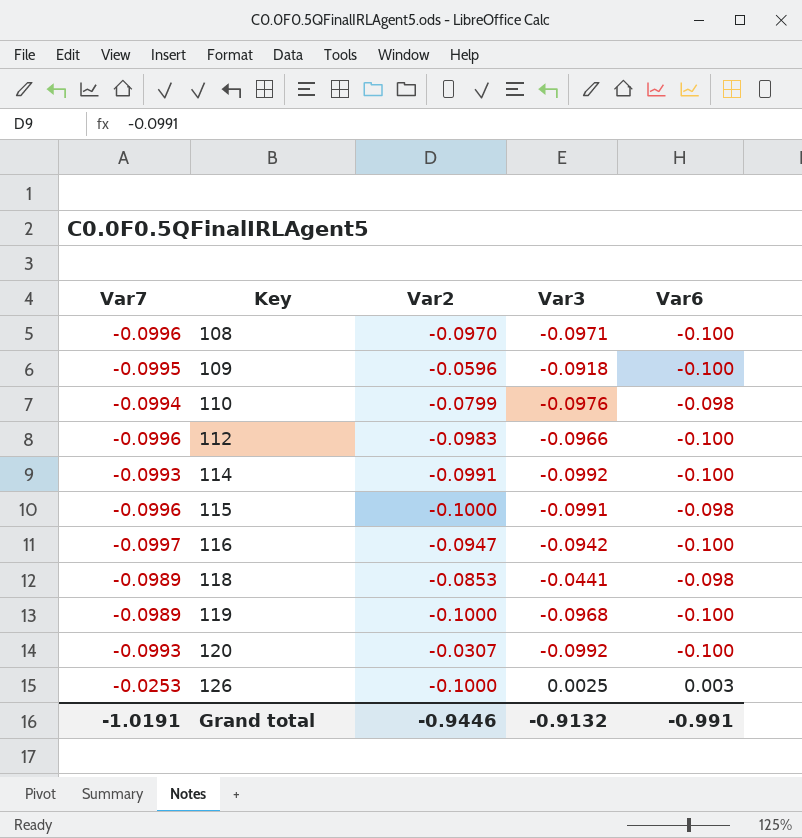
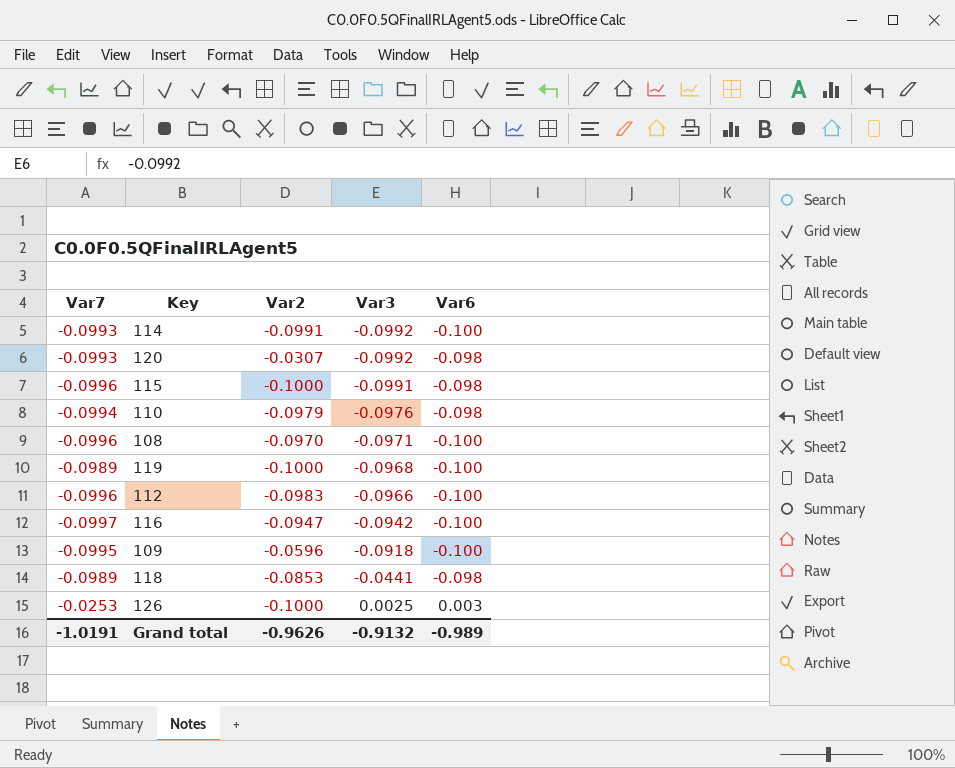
row order: Key ascending -> Var3 ascending
120 | Var6: -0.100 -> -0.098
110 | Var2: -0.0799 -> -0.0979
Grand total | Var2: -0.9446 -> -0.9626
Grand total | Var6: -0.991 -> -0.989

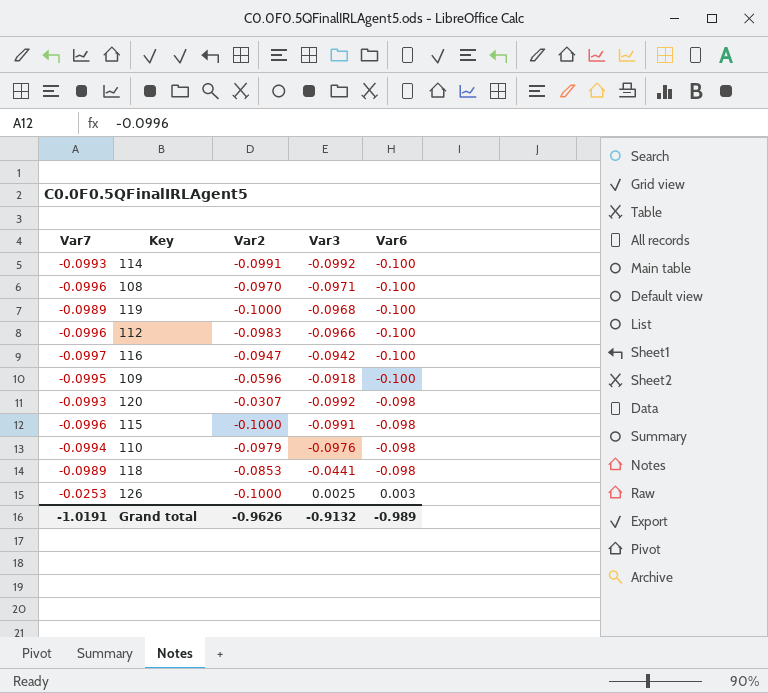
row order: Var3 ascending -> Var6 ascending

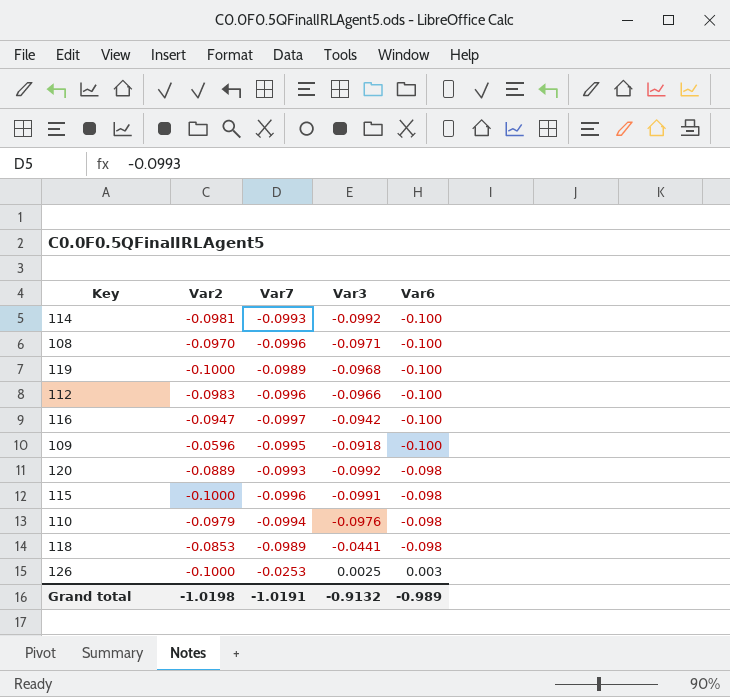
column Var7 | position: 1 -> 3
114 | Var2: -0.0991 -> -0.0981
120 | Var2: -0.0307 -> -0.0889
Grand total | Var2: -0.9626 -> -1.0198

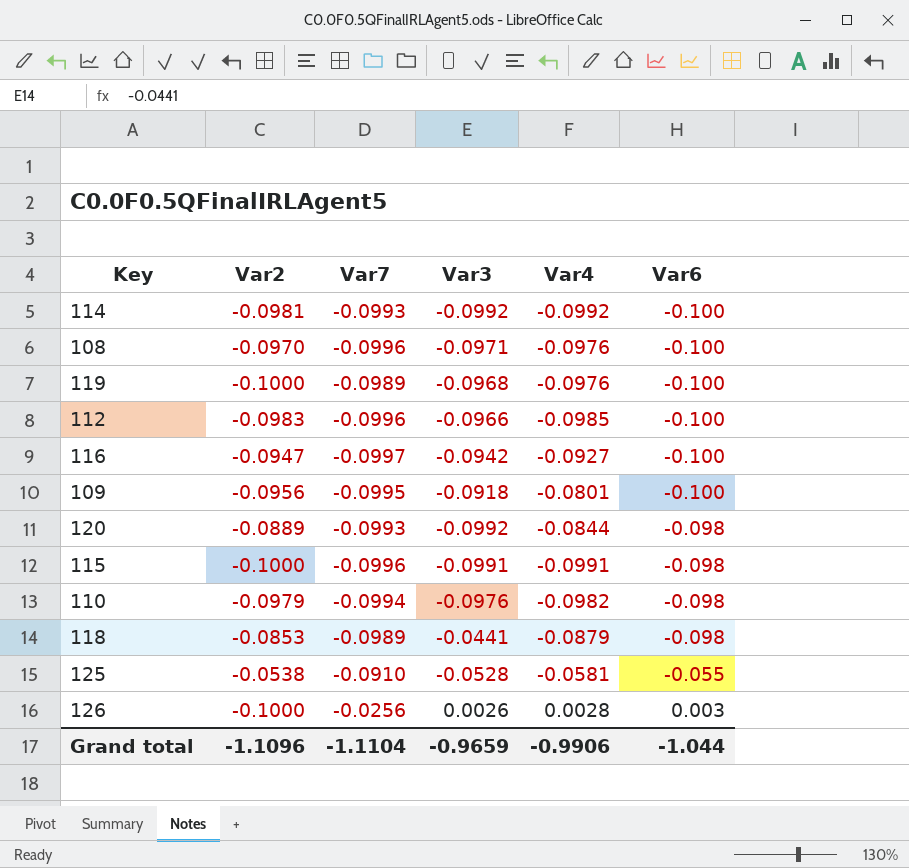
column Var4 | position: none -> 5
109 | Var2: -0.0596 -> -0.0956
row 125: none -> -0.0538 | -0.0910 | -0.0528 | -0.0581 | -0.055
126 | Var7: -0.0253 -> -0.0256
126 | Var3: 0.0025 -> 0.0026
Grand total | Var2: -1.0198 -> -1.1096
Grand total | Var7: -1.0191 -> -1.1104
Grand total | Var3: -0.9132 -> -0.9659
Grand total | Var6: -0.989 -> -1.044

